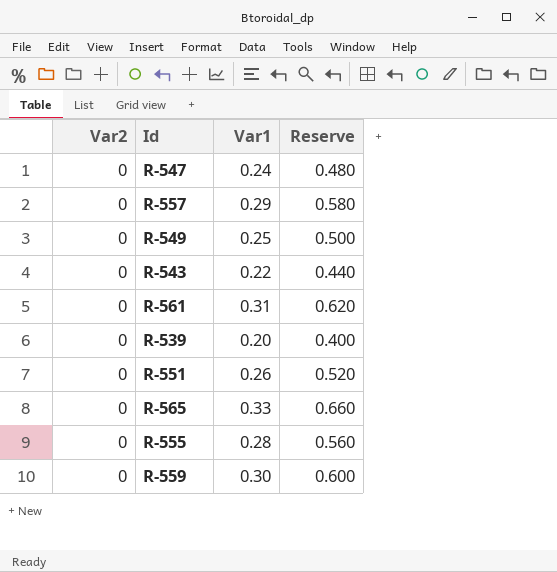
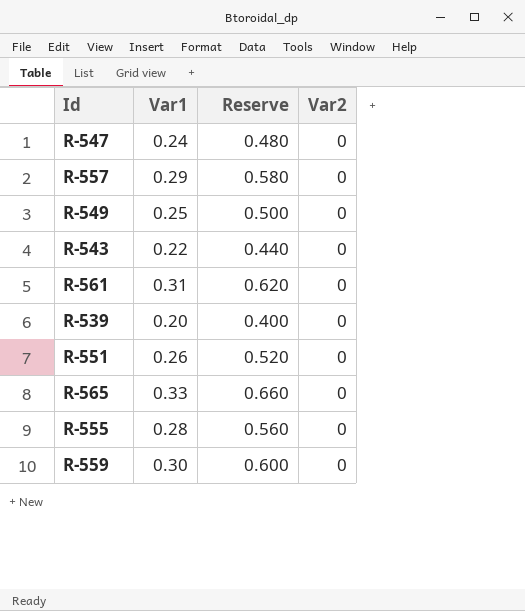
column Var2 | position: 1 -> 4

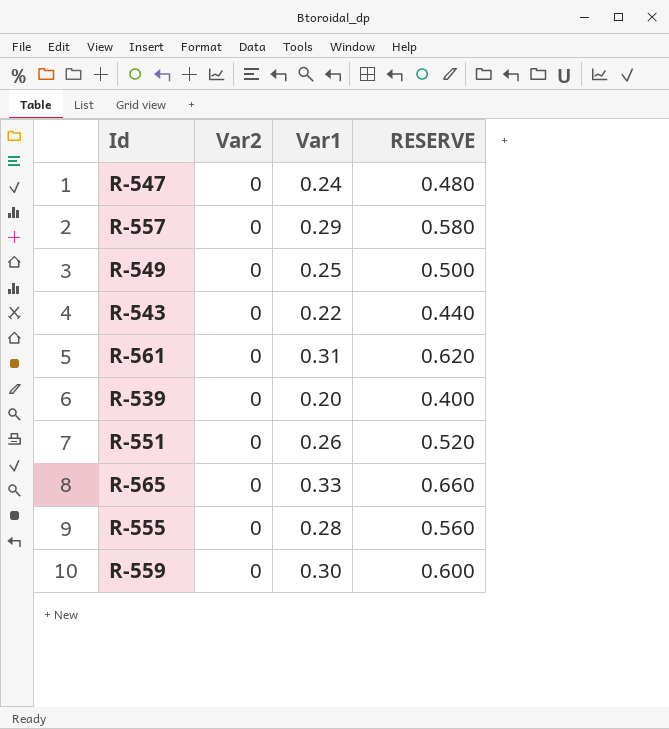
column Var2 | position: 4 -> 2
column name: Reserve -> RESERVE

